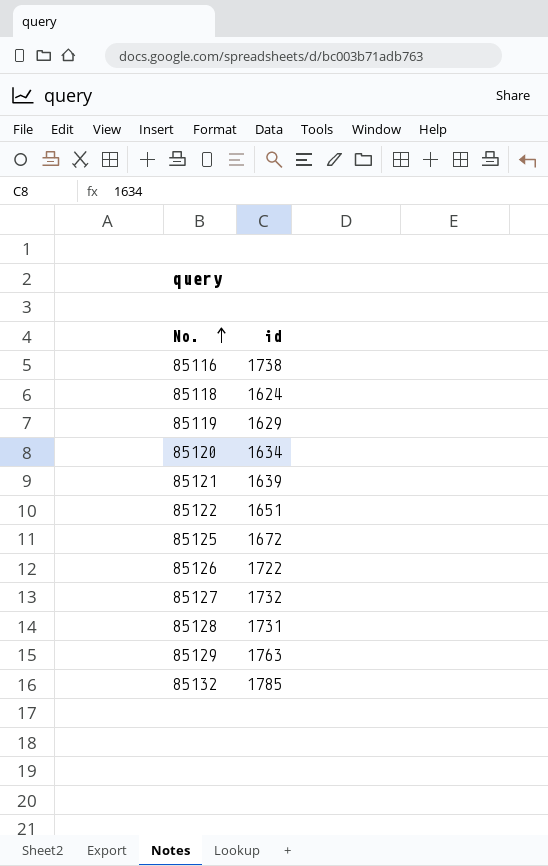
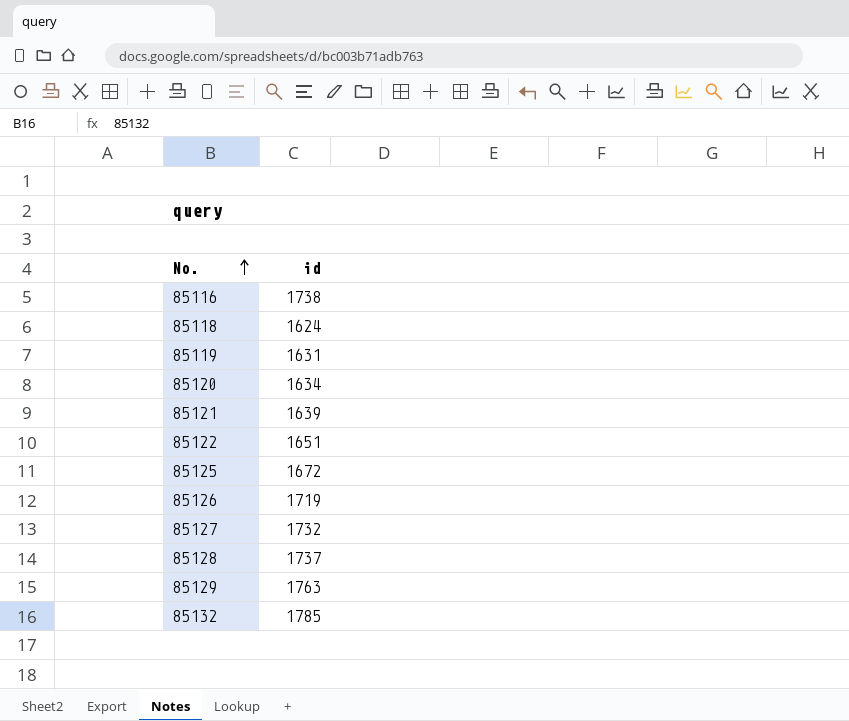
85119 | id: 1629 -> 1631
85126 | id: 1722 -> 1719
85128 | id: 1731 -> 1737

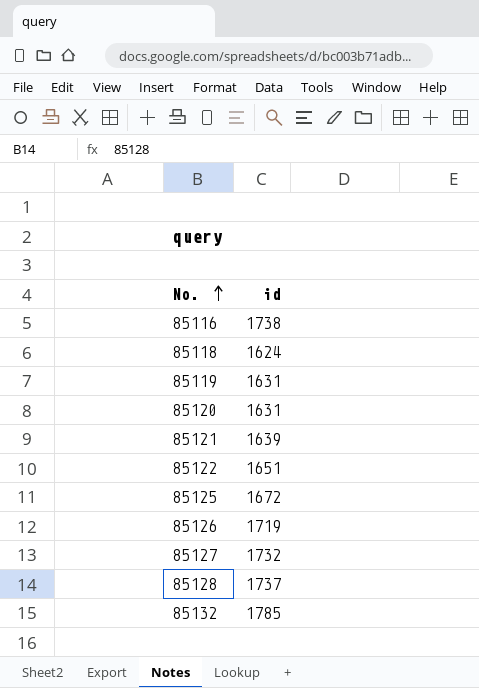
row 85129: 1763 -> none
85120 | id: 1634 -> 1631

